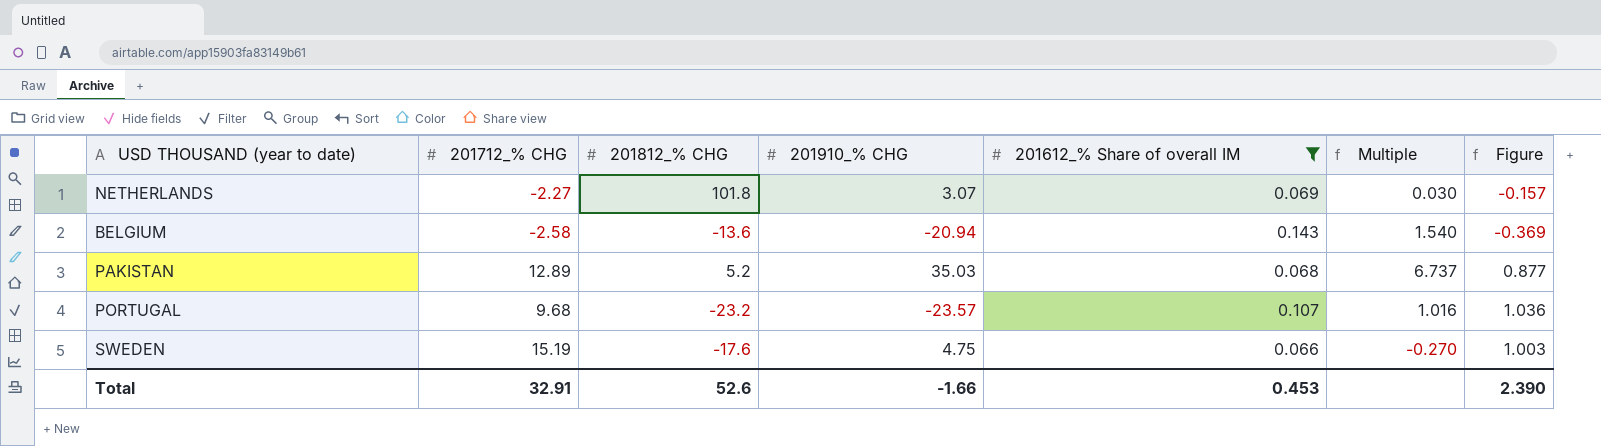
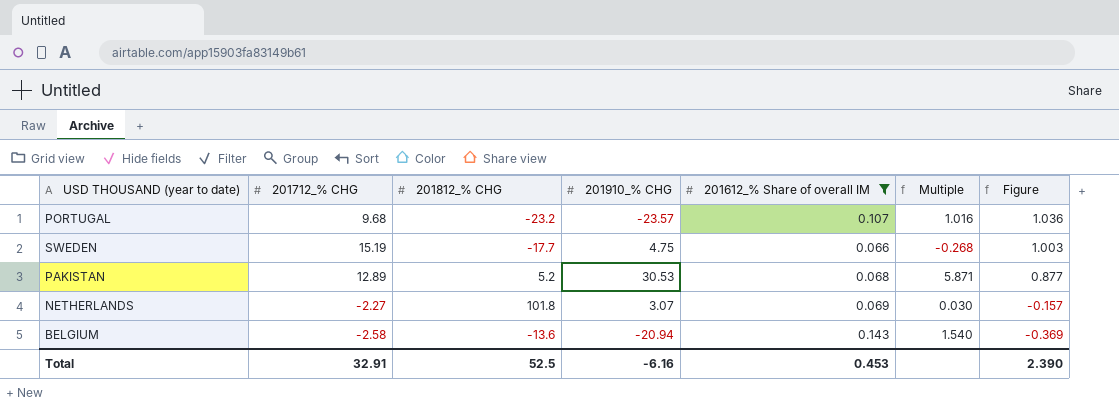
row order: none -> Figure descending
SWEDEN | 201812_% CHG: -17.6 -> -17.7
SWEDEN | Multiple: -0.270 -> -0.268
PAKISTAN | 201910_% CHG: 35.03 -> 30.53
PAKISTAN | Multiple: 6.737 -> 5.871
Total | 201812_% CHG: 52.6 -> 52.5
Total | 201910_% CHG: -1.66 -> -6.16

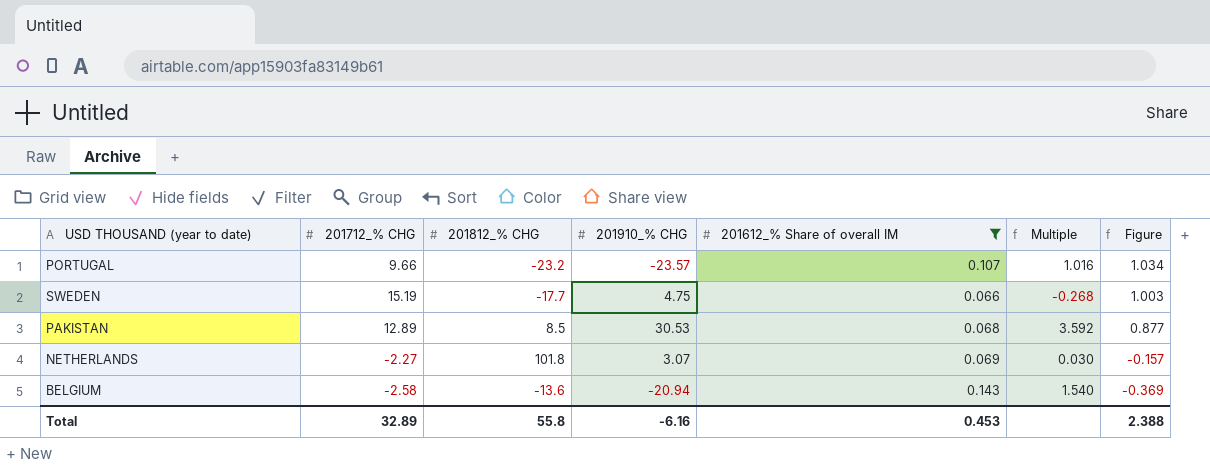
PORTUGAL | 201712_% CHG: 9.68 -> 9.66
PORTUGAL | Figure: 1.036 -> 1.034
PAKISTAN | 201812_% CHG: 5.2 -> 8.5
PAKISTAN | Multiple: 5.871 -> 3.592
Total | 201712_% CHG: 32.91 -> 32.89
Total | 201812_% CHG: 52.5 -> 55.8
Total | Figure: 2.390 -> 2.388

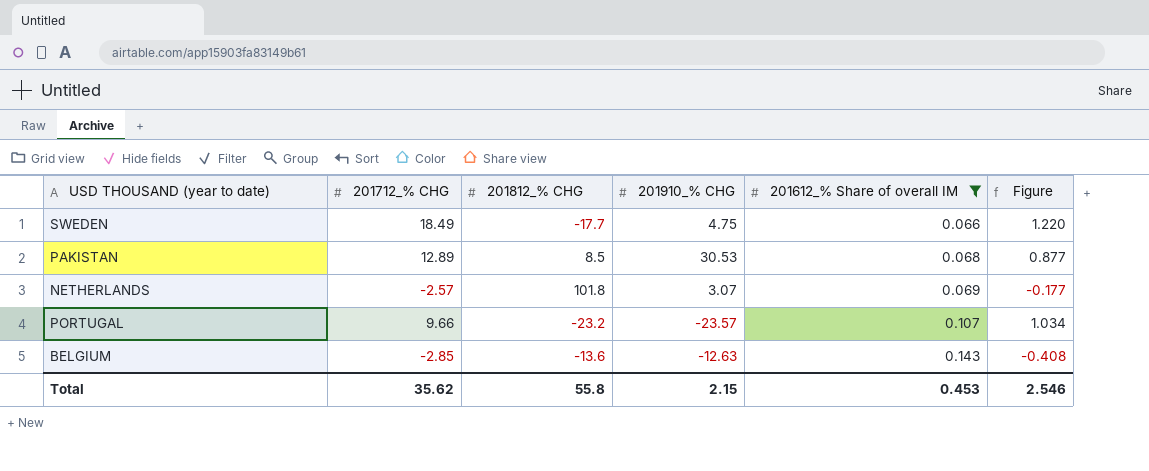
row order: Figure descending -> 201612_% Share of overall IM ascending
column Multiple | formula: [201910_% CHG] / [201812_% CHG] -> none
SWEDEN | 201712_% CHG: 15.19 -> 18.49
SWEDEN | Figure: 1.003 -> 1.220
NETHERLANDS | 201712_% CHG: -2.27 -> -2.57
NETHERLANDS | Figure: -0.157 -> -0.177
BELGIUM | 201712_% CHG: -2.58 -> -2.85
BELGIUM | 201910_% CHG: -20.94 -> -12.63
BELGIUM | Figure: -0.369 -> -0.408
Total | 201712_% CHG: 32.89 -> 35.62
Total | 201910_% CHG: -6.16 -> 2.15
Total | Figure: 2.388 -> 2.546

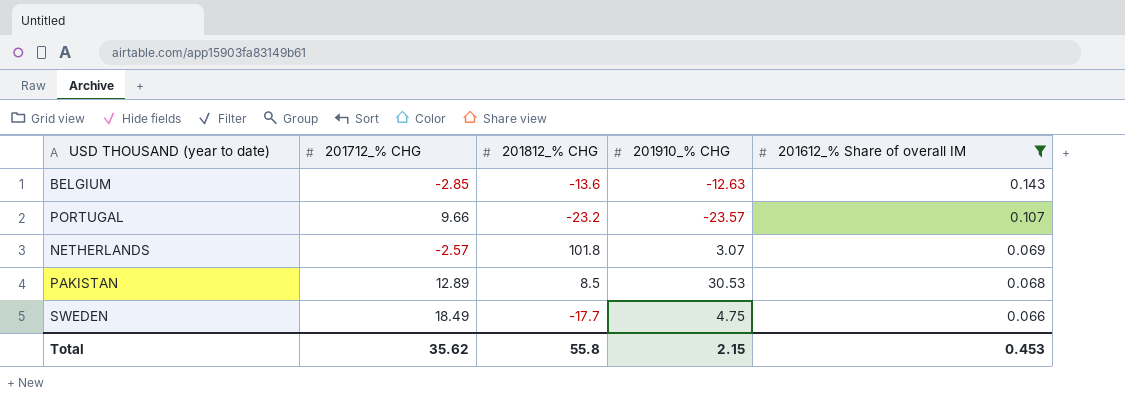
row order: 201612_% Share of overall IM ascending -> 201612_% Share of overall IM descending
column Figure | formula: [201712_% CHG] * [201612_% Share of overall IM] -> none

